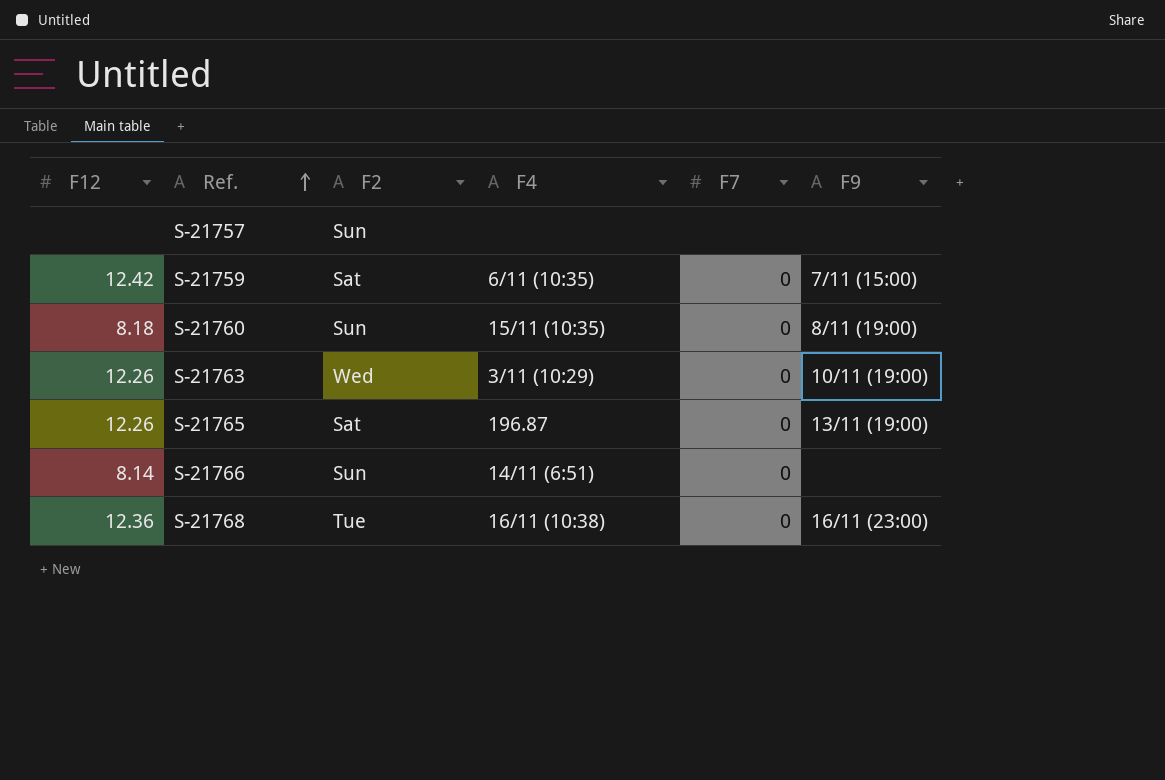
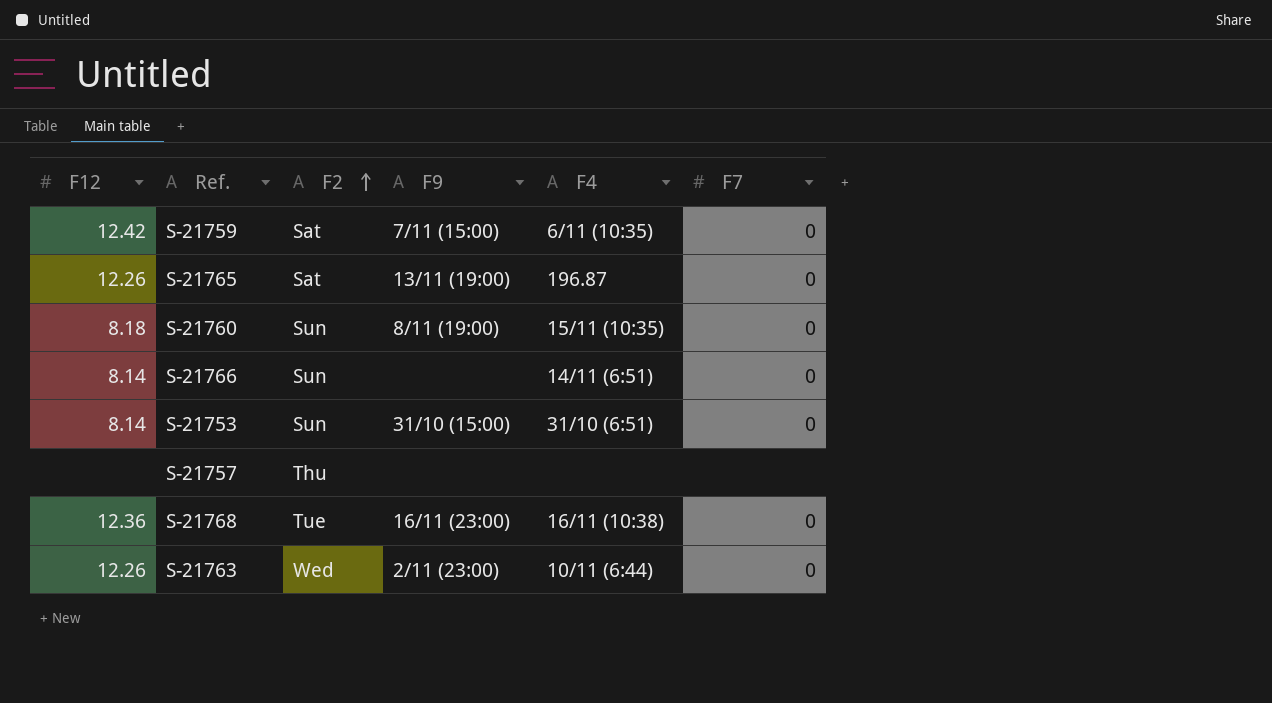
row order: Ref. ascending -> F2 ascending
column F9 | position: 6 -> 4
row S-21753: none -> 8.14 | Sun | 31/10 (15:00) | 31/10 (6:51) | 0
S-21757 | F2: Sun -> Thu
S-21763 | F9: 10/11 (19:00) -> 2/11 (23:00)
S-21763 | F4: 3/11 (10:29) -> 10/11 (6:44)

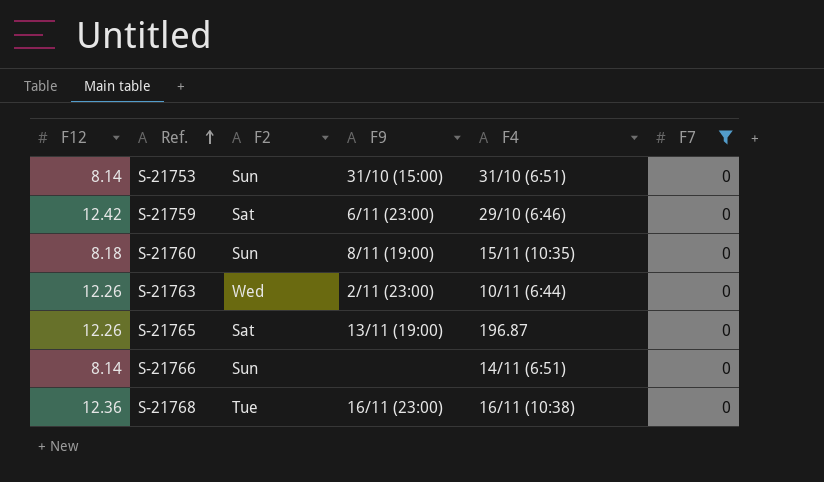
filter: none -> F7 = 0
row order: F2 ascending -> Ref. ascending
S-21759 | F9: 7/11 (15:00) -> 6/11 (23:00)
S-21759 | F4: 6/11 (10:35) -> 29/10 (6:46)

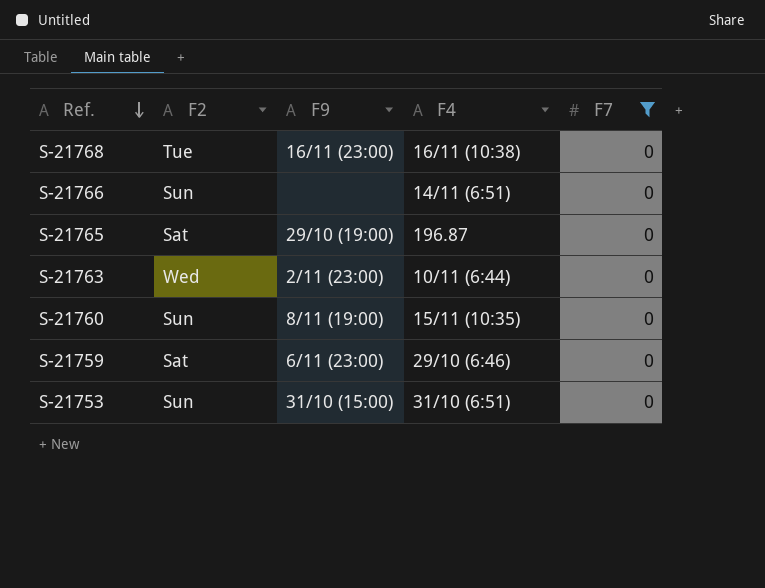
row order: Ref. ascending -> Ref. descending
column F12 | position: 1 -> none
S-21765 | F9: 13/11 (19:00) -> 29/10 (19:00)

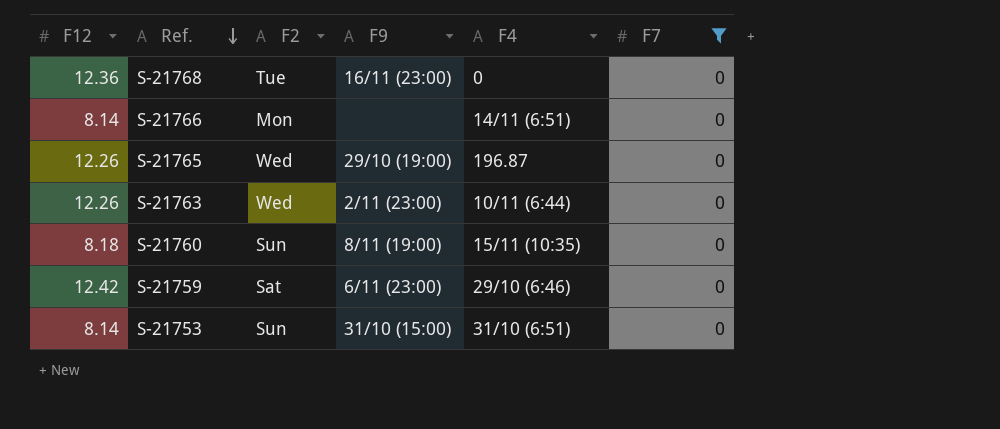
column F12 | position: none -> 1
S-21768 | F4: 16/11 (10:38) -> 0
S-21766 | F2: Sun -> Mon
S-21765 | F2: Sat -> Wed

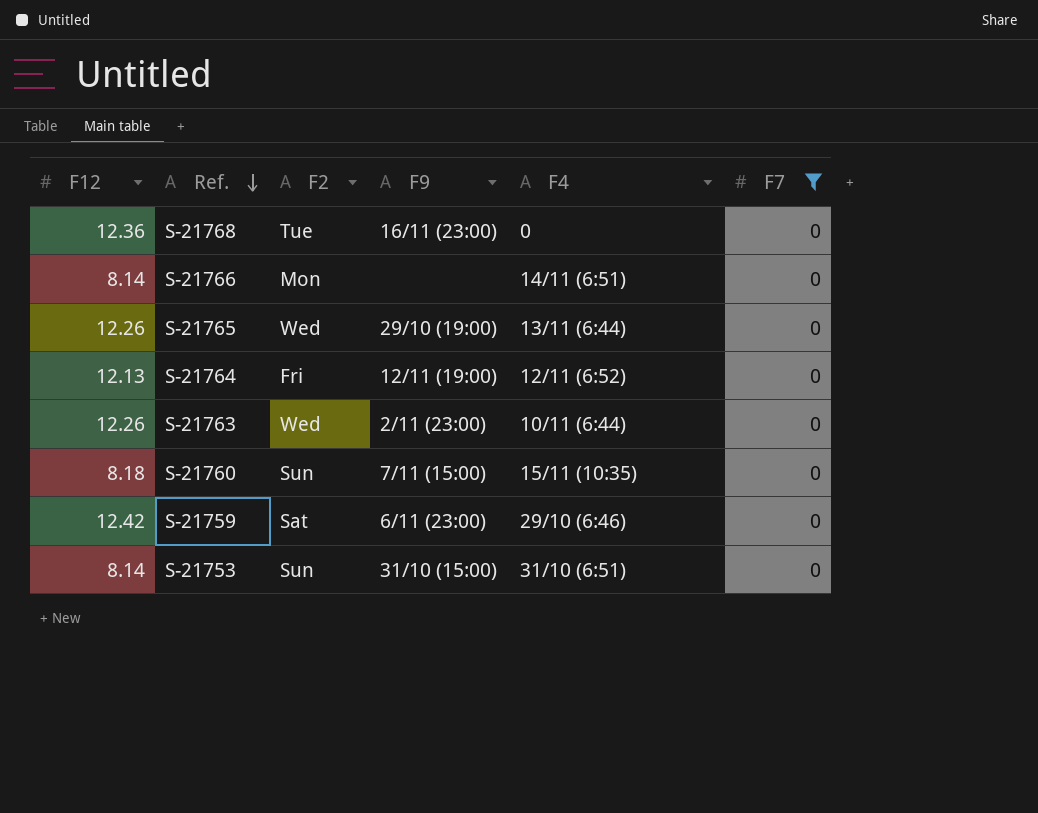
S-21765 | F4: 196.87 -> 13/11 (6:44)
row S-21764: none -> 12.13 | Fri | 12/11 (19:00) | 12/11 (6:52) | 0
S-21760 | F9: 8/11 (19:00) -> 7/11 (15:00)

